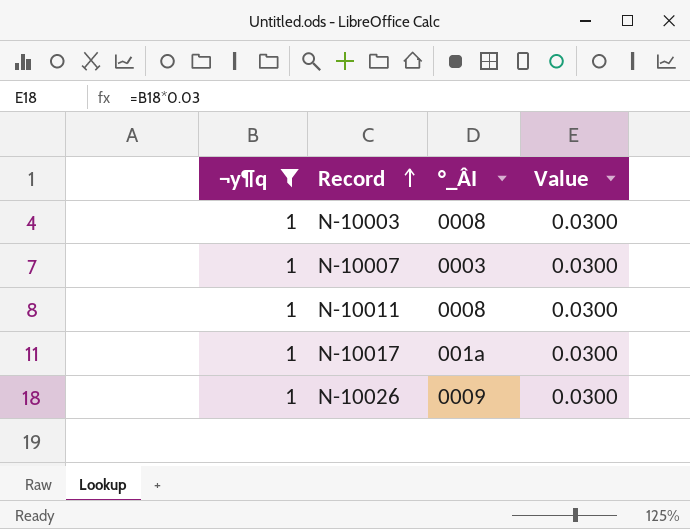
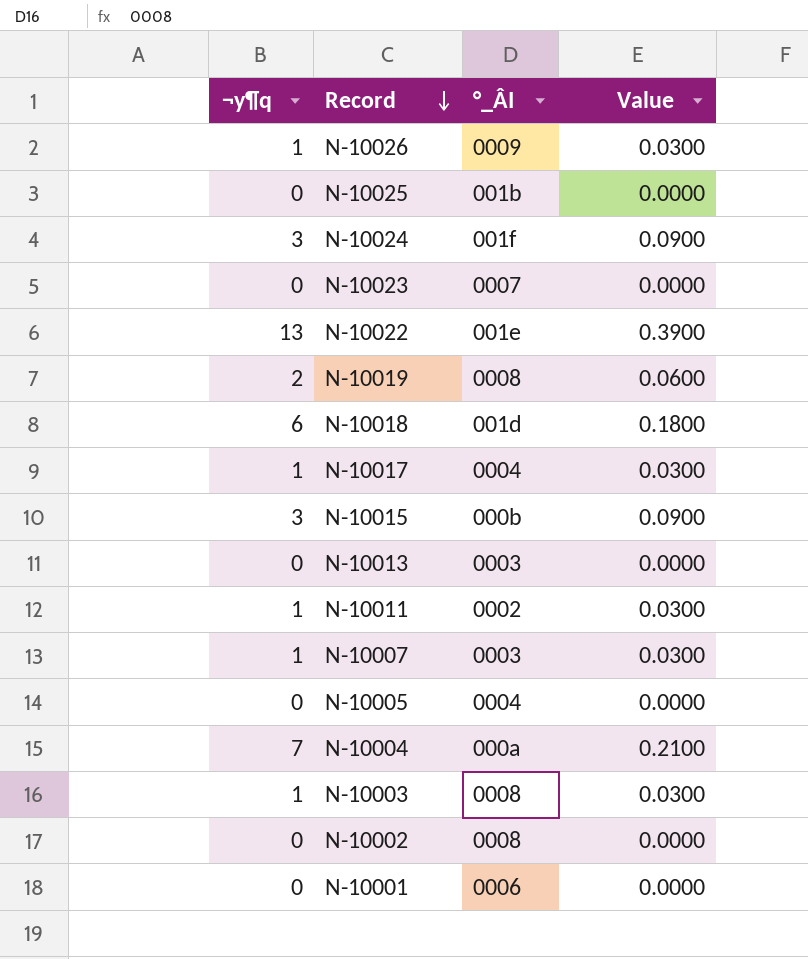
filter: ¬y¶q = 1 -> none
row order: Record ascending -> Record descending
N-10017 | °_ÂI: 001a -> 0004
N-10011 | °_ÂI: 0008 -> 0002

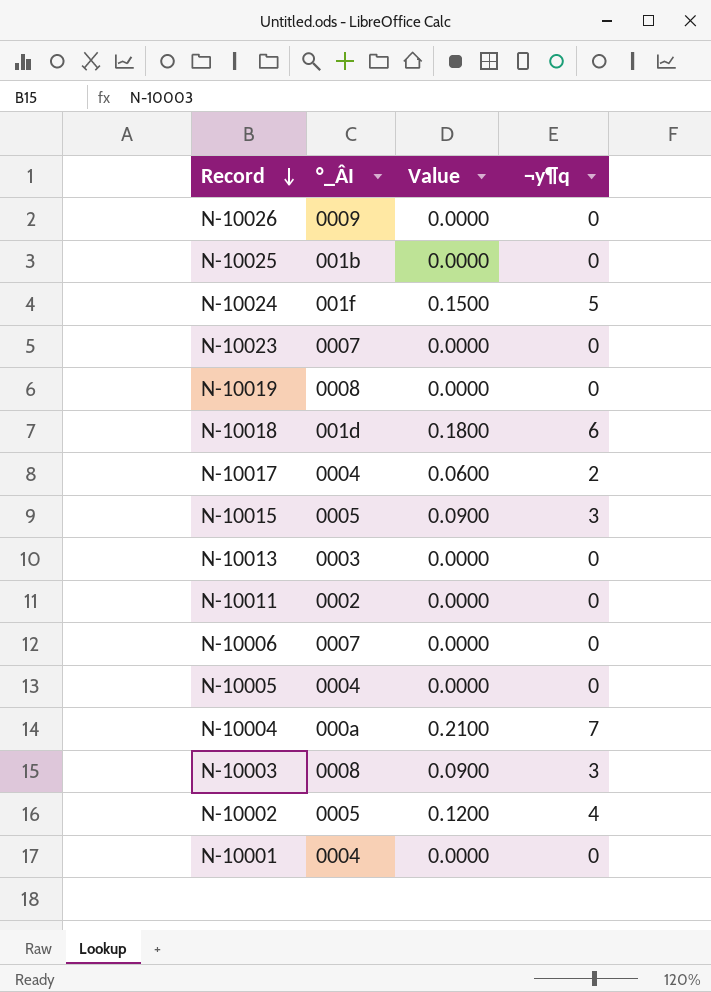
column ¬y¶q | position: 1 -> 4
row N-10022: 13 | 001e | 0.3900 -> none
row N-10007: 1 | 0003 | 0.0300 -> none
N-10026 | Value: 0.0300 -> 0.0000
N-10026 | ¬y¶q: 1 -> 0
N-10024 | Value: 0.0900 -> 0.1500
N-10024 | ¬y¶q: 3 -> 5
N-10019 | Value: 0.0600 -> 0.0000
N-10019 | ¬y¶q: 2 -> 0
N-10017 | Value: 0.0300 -> 0.0600
N-10017 | ¬y¶q: 1 -> 2
N-10015 | °_ÂI: 000b -> 0005
N-10011 | Value: 0.0300 -> 0.0000
N-10011 | ¬y¶q: 1 -> 0
row N-10006: none -> 0007 | 0.0000 | 0
N-10003 | Value: 0.0300 -> 0.0900
N-10003 | ¬y¶q: 1 -> 3
N-10002 | °_ÂI: 0008 -> 0005
N-10002 | Value: 0.0000 -> 0.1200
N-10002 | ¬y¶q: 0 -> 4
N-10001 | °_ÂI: 0006 -> 0004

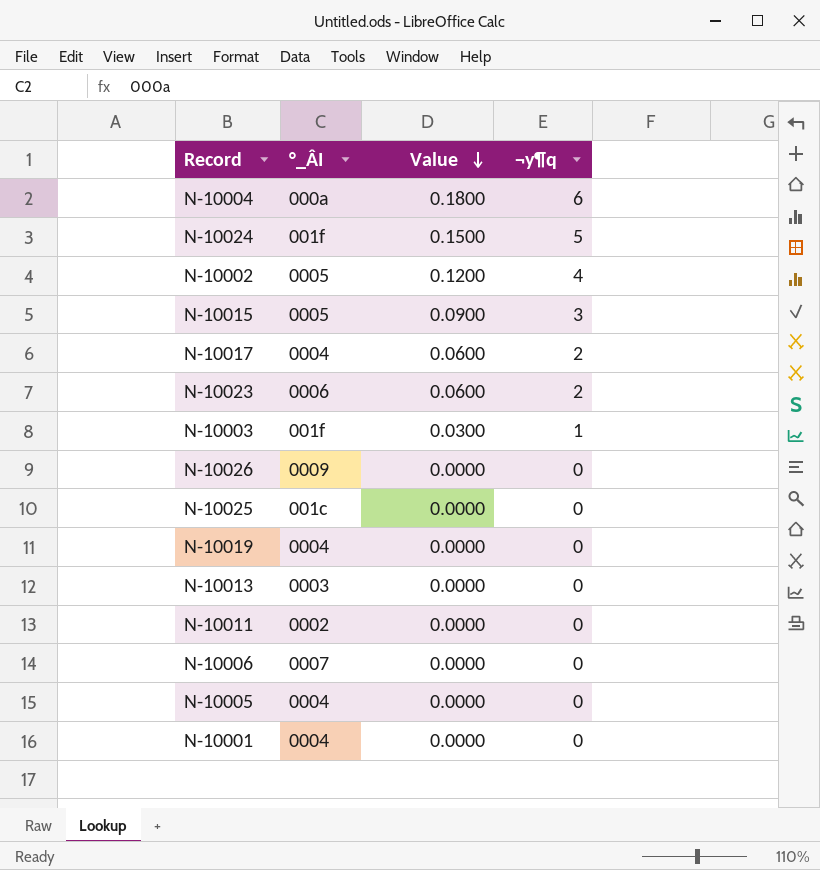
row order: Record descending -> Value descending
row N-10018: 001d | 0.1800 | 6 -> none
N-10004 | Value: 0.2100 -> 0.1800
N-10004 | ¬y¶q: 7 -> 6
N-10023 | °_ÂI: 0007 -> 0006
N-10023 | Value: 0.0000 -> 0.0600
N-10023 | ¬y¶q: 0 -> 2
N-10003 | °_ÂI: 0008 -> 001f
N-10003 | Value: 0.0900 -> 0.0300
N-10003 | ¬y¶q: 3 -> 1
N-10025 | °_ÂI: 001b -> 001c
N-10019 | °_ÂI: 0008 -> 0004

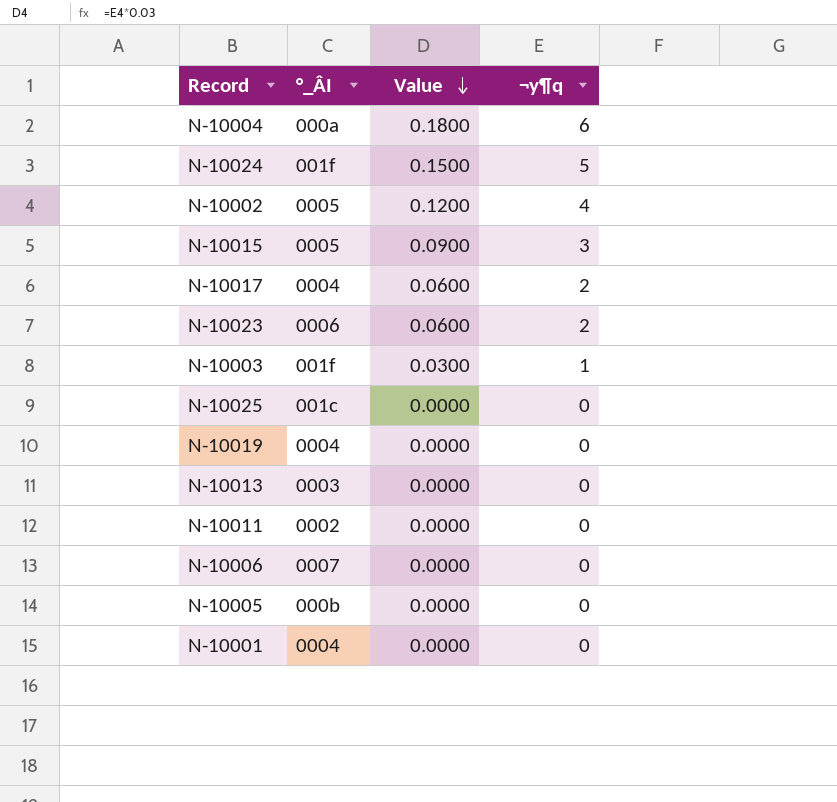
row N-10026: 0009 | 0.0000 | 0 -> none
N-10005 | °_ÂI: 0004 -> 000b

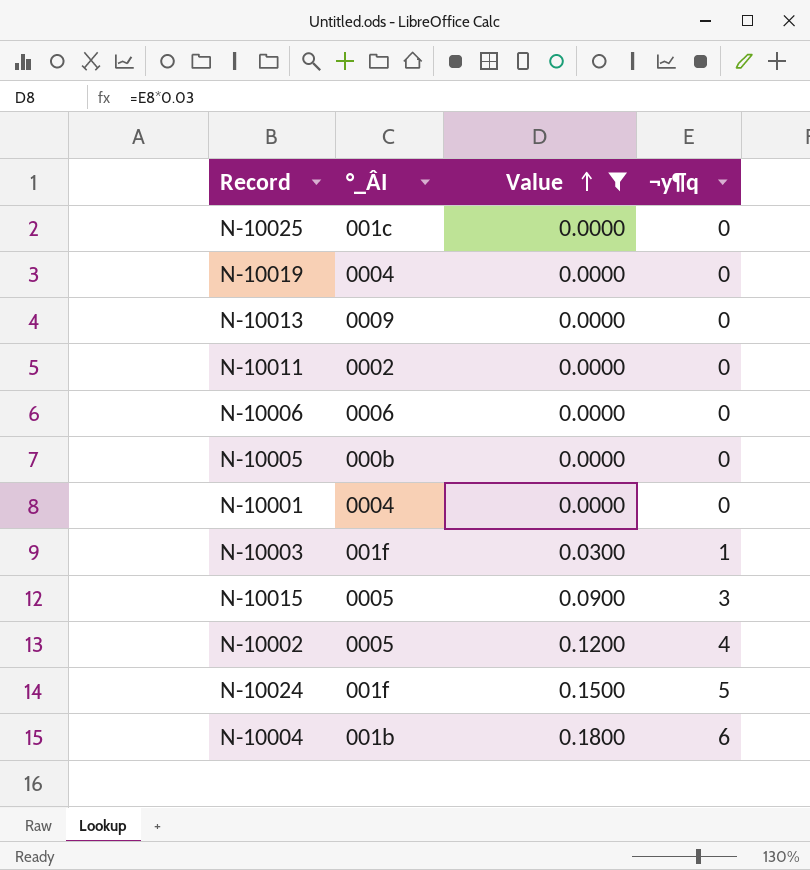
filter: none -> Value != 0.0600
row order: Value descending -> Value ascending
N-10013 | °_ÂI: 0003 -> 0009
N-10006 | °_ÂI: 0007 -> 0006
N-10004 | °_ÂI: 000a -> 001b

